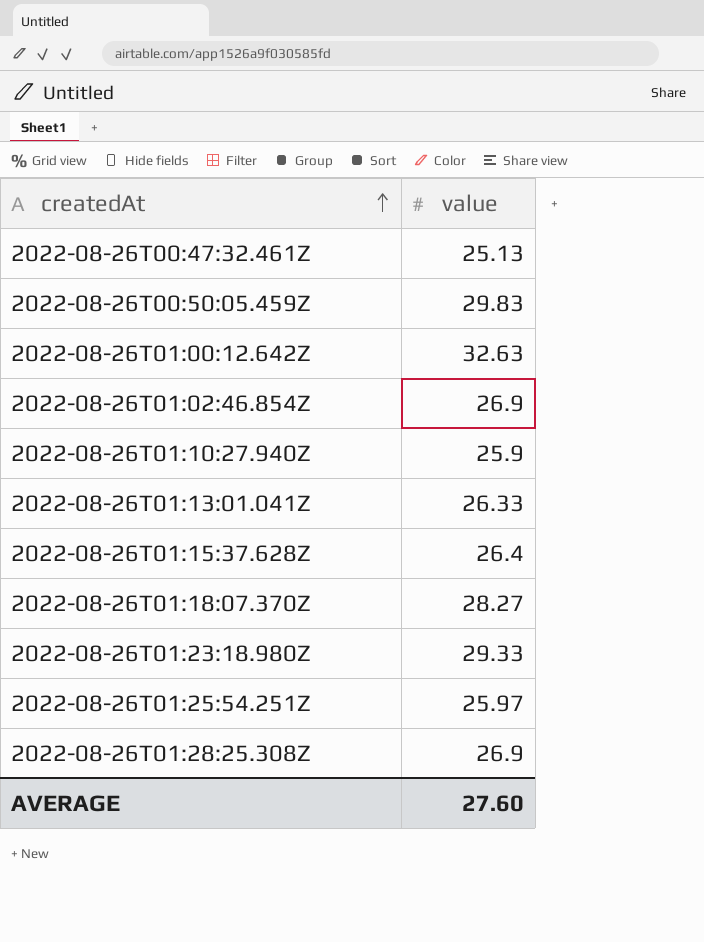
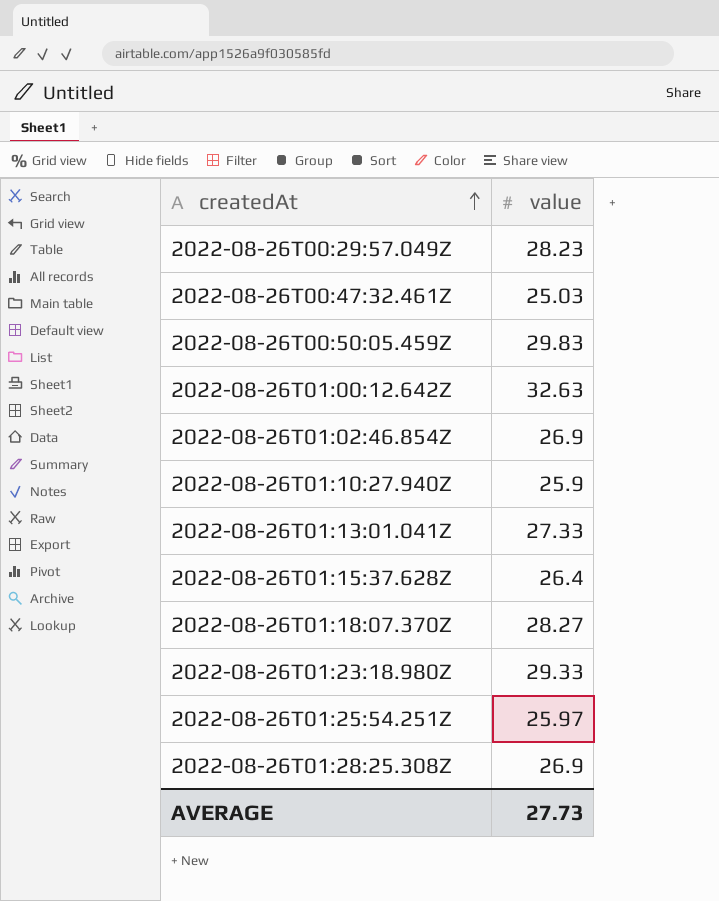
row 2022-08-26T00:29:57.049Z: none -> 28.23
2022-08-26T00:47:32.461Z | value: 25.13 -> 25.03
2022-08-26T01:13:01.041Z | value: 26.33 -> 27.33
AVERAGE | value: 27.60 -> 27.73

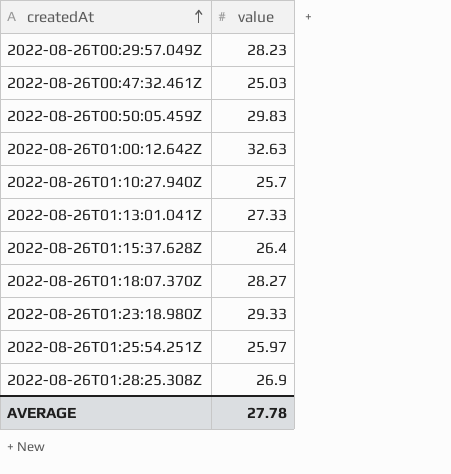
row 2022-08-26T01:02:46.854Z: 26.9 -> none
2022-08-26T01:10:27.940Z | value: 25.9 -> 25.7
AVERAGE | value: 27.73 -> 27.78

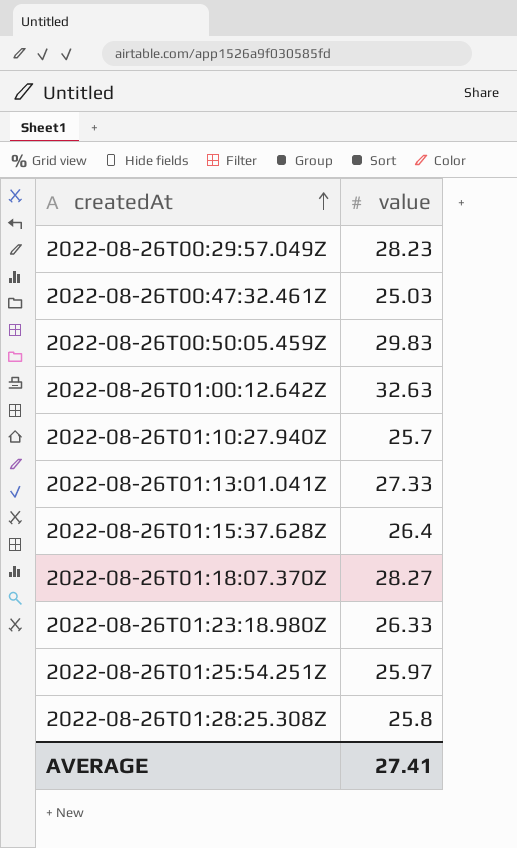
2022-08-26T01:23:18.980Z | value: 29.33 -> 26.33
2022-08-26T01:28:25.308Z | value: 26.9 -> 25.8
AVERAGE | value: 27.78 -> 27.41

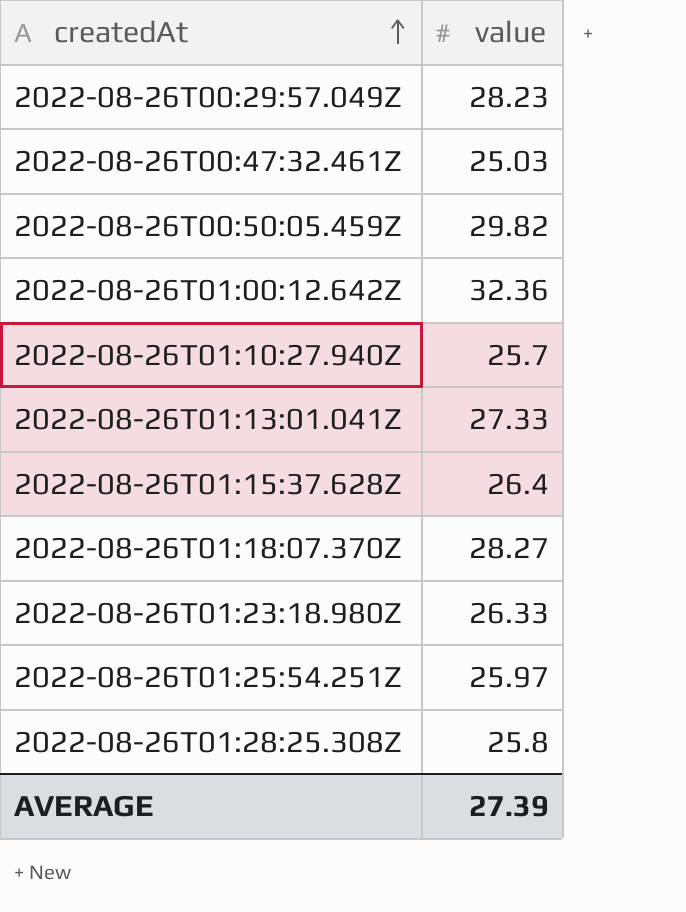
2022-08-26T00:50:05.459Z | value: 29.83 -> 29.82
2022-08-26T01:00:12.642Z | value: 32.63 -> 32.36
AVERAGE | value: 27.41 -> 27.39

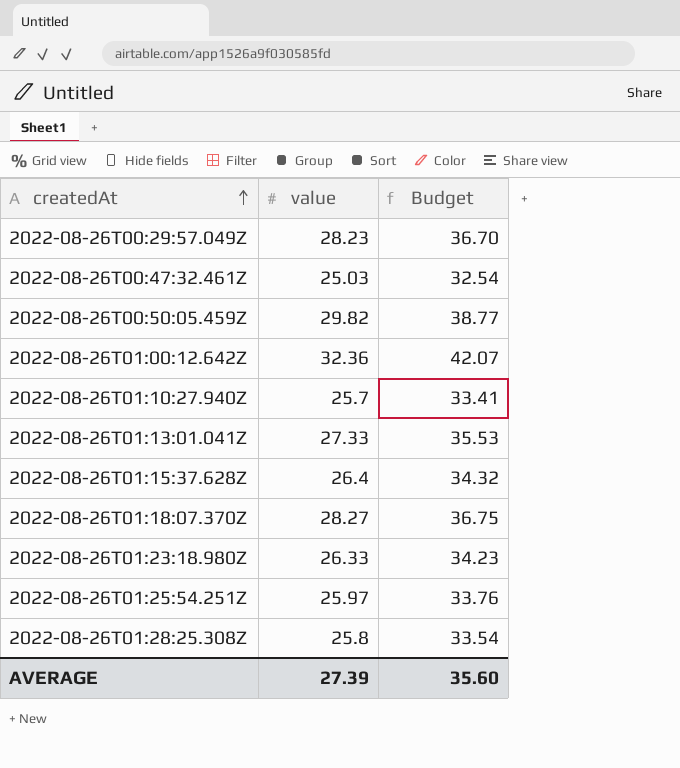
column Budget | formula: none -> [value] * 1.3

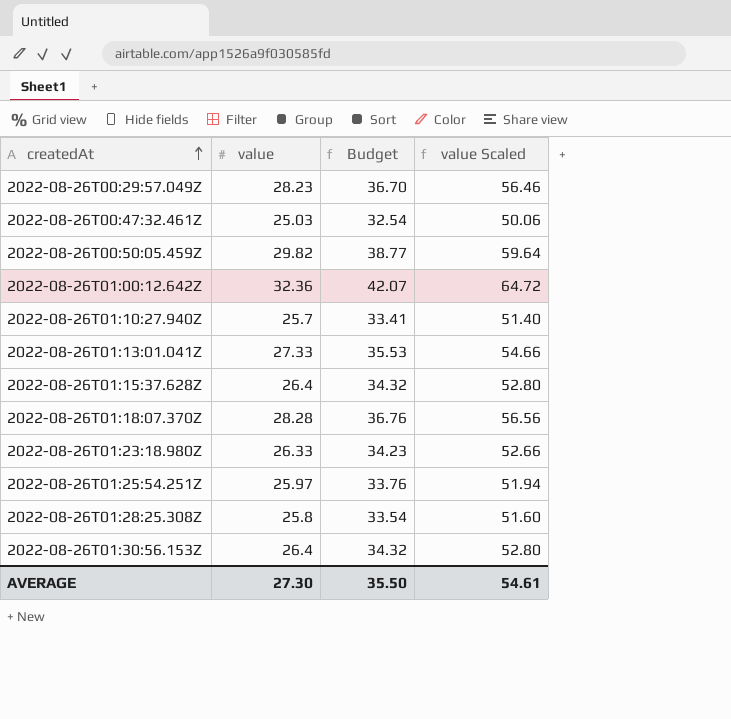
column value Scaled | formula: none -> [value] * 2
2022-08-26T01:18:07.370Z | value: 28.27 -> 28.28
2022-08-26T01:18:07.370Z | Budget: 36.75 -> 36.76
row 2022-08-26T01:30:56.153Z: none -> 26.4 | 34.32 | 52.80
AVERAGE | value: 27.39 -> 27.30
AVERAGE | Budget: 35.60 -> 35.50

